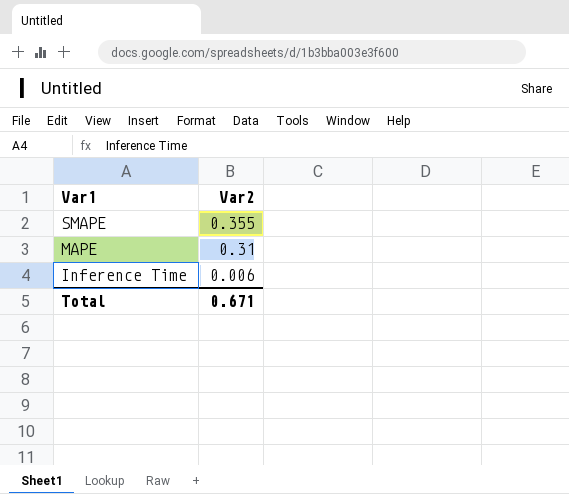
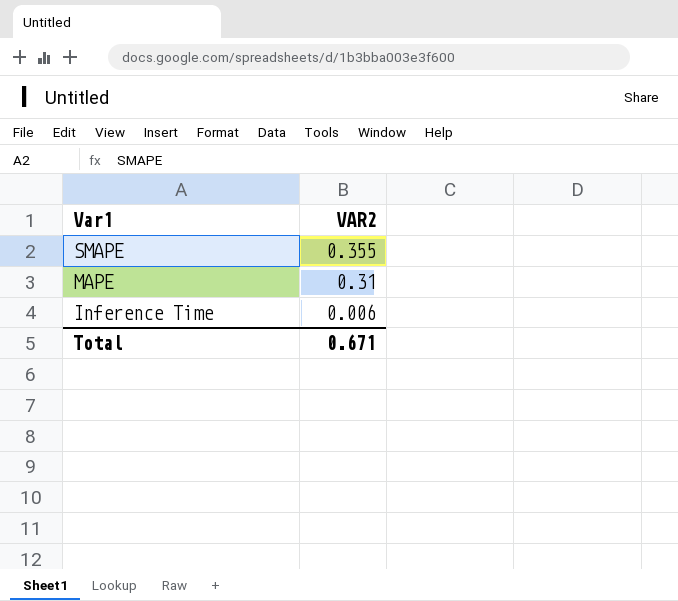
column name: Var2 -> VAR2

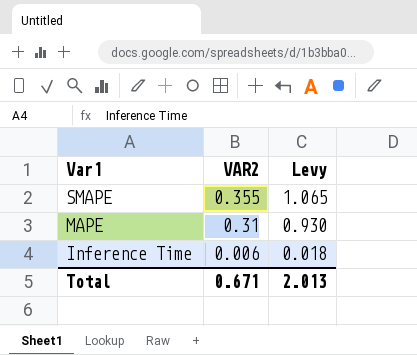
column Levy | formula: none -> [VAR2] * 3

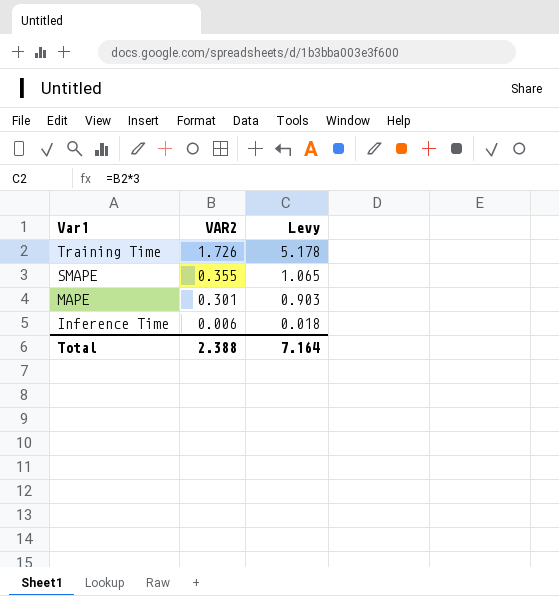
row Training Time: none -> 1.726 | 5.178
MAPE | VAR2: 0.31 -> 0.301
MAPE | Levy: 0.930 -> 0.903
Total | VAR2: 0.671 -> 2.388
Total | Levy: 2.013 -> 7.164

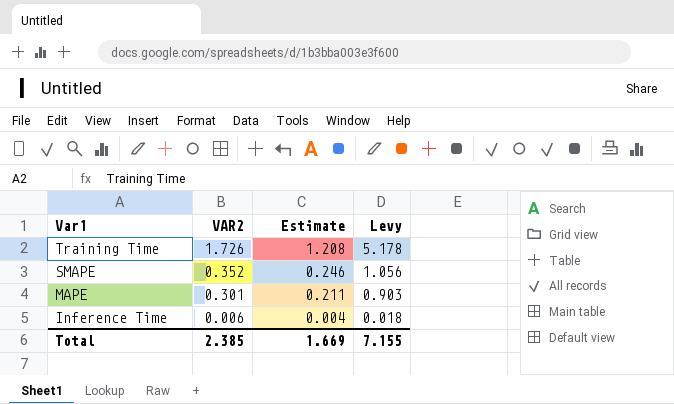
column Estimate | formula: none -> [VAR2] * 0.7
SMAPE | VAR2: 0.355 -> 0.352
SMAPE | Levy: 1.065 -> 1.056
Total | VAR2: 2.388 -> 2.385
Total | Levy: 7.164 -> 7.155

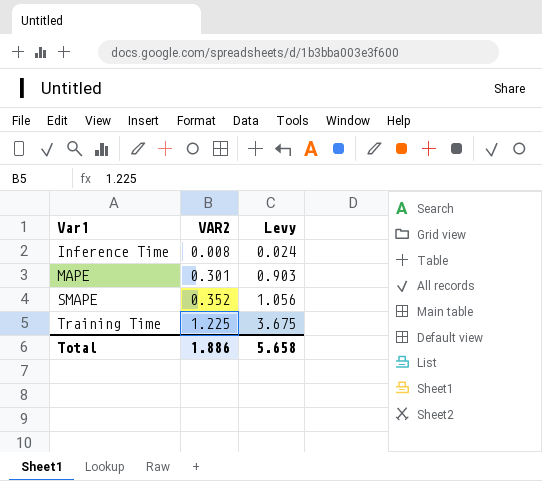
row order: Var1 descending -> Var1 ascending
column Estimate | formula: [VAR2] * 0.7 -> none
Inference Time | VAR2: 0.006 -> 0.008
Inference Time | Levy: 0.018 -> 0.024
Training Time | VAR2: 1.726 -> 1.225
Training Time | Levy: 5.178 -> 3.675
Total | VAR2: 2.385 -> 1.886
Total | Levy: 7.155 -> 5.658

